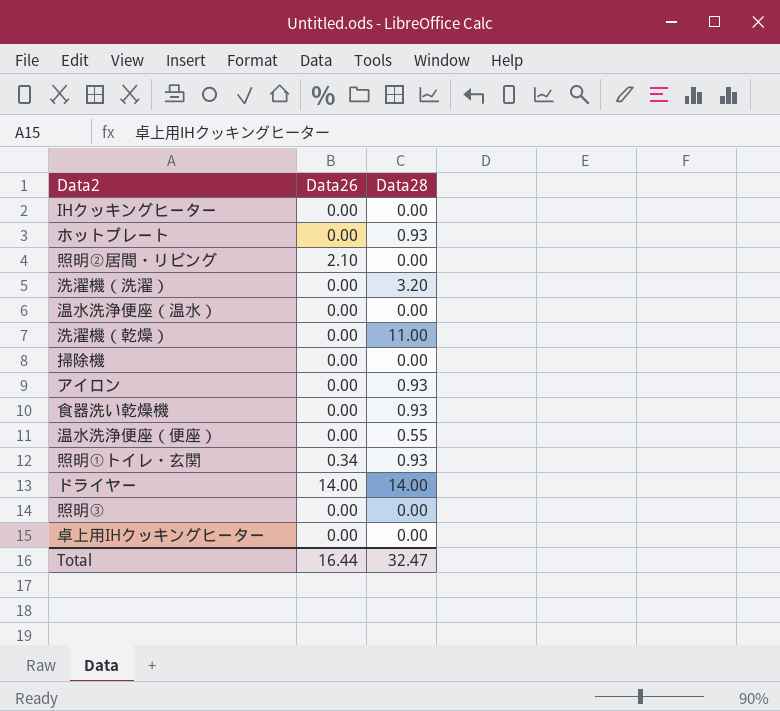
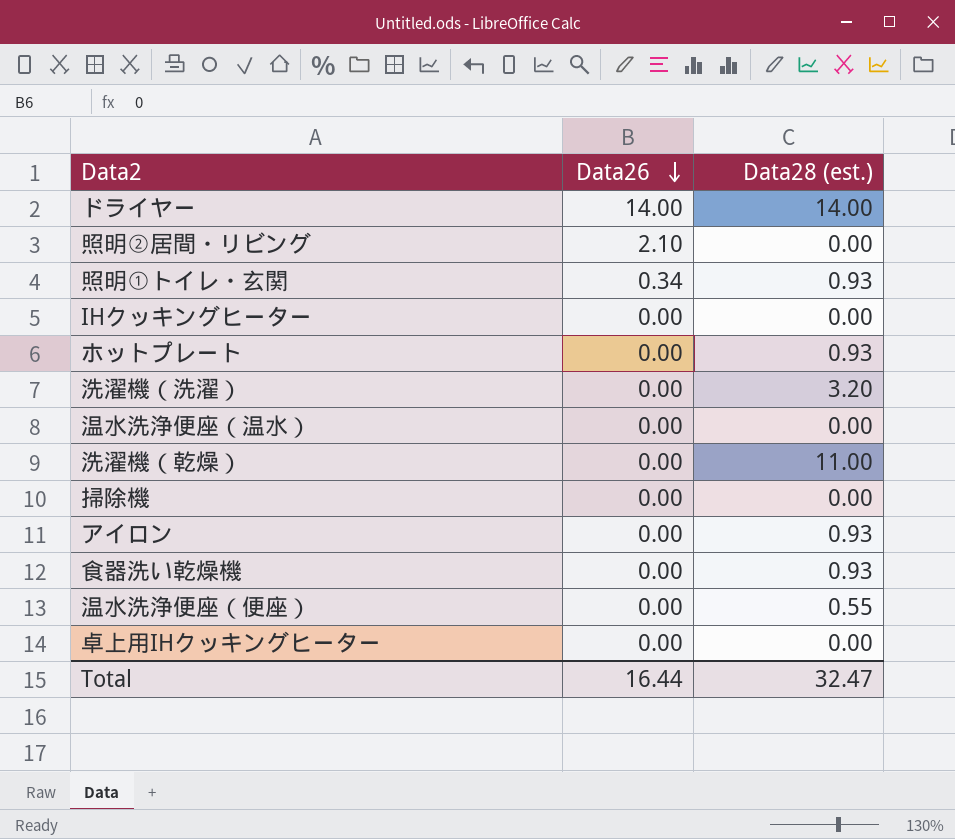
row order: none -> Data26 descending
column name: Data28 -> Data28 (est.)
row 照明③: 0.00 | 0.00 -> none

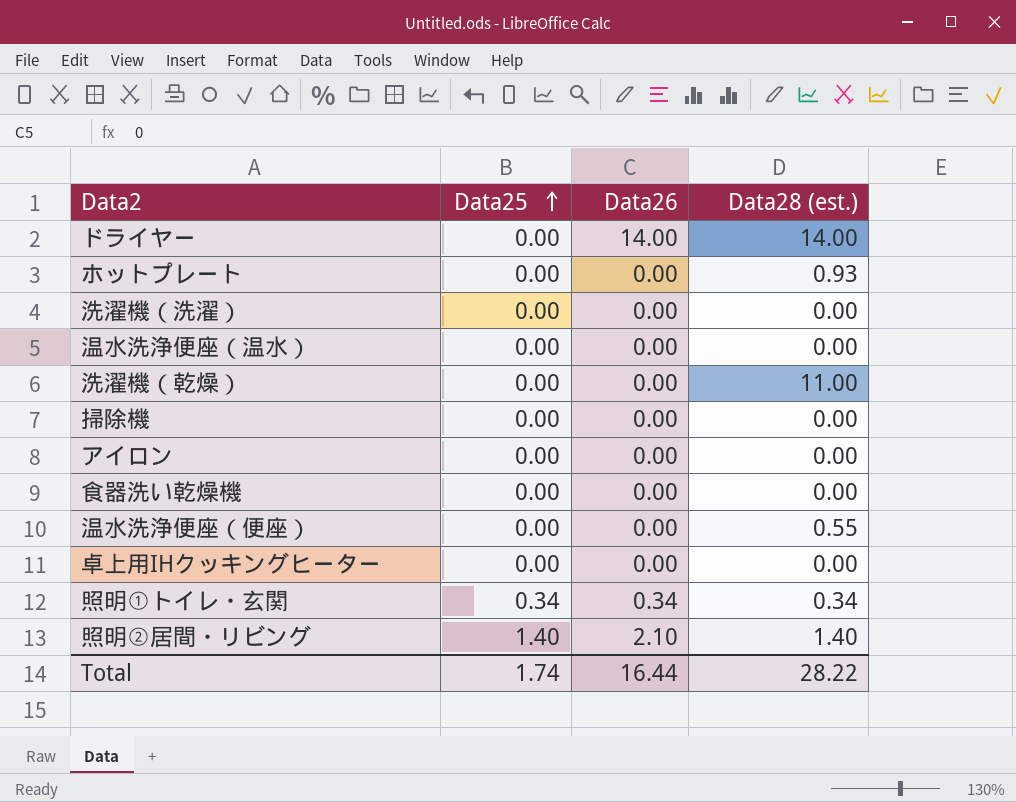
row order: Data26 descending -> Data25 ascending
column Data25 | position: none -> 2
row IHクッキングヒーター: 0.00 | 0.00 -> none
洗濯機（洗濯） | Data28 (est.): 3.20 -> 0.00
アイロン | Data28 (est.): 0.93 -> 0.00
食器洗い乾燥機 | Data28 (est.): 0.93 -> 0.00
照明①トイレ・玄関 | Data28 (est.): 0.93 -> 0.34
照明②居間・リビング | Data28 (est.): 0.00 -> 1.40
Total | Data28 (est.): 32.47 -> 28.22

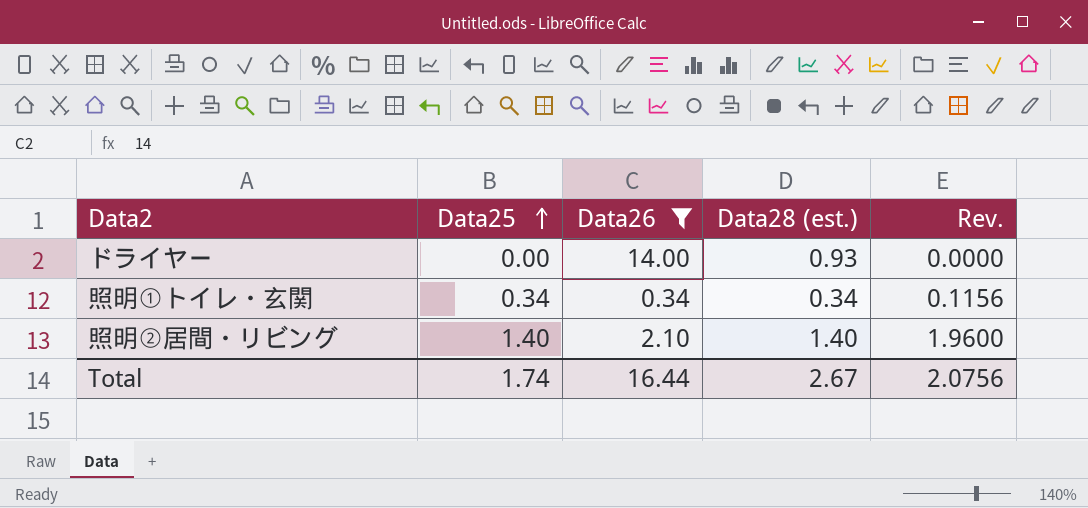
filter: none -> Data26 != 0.00
column Rev. | formula: none -> [Data25] * [Data28 (est.)]
ドライヤー | Data28 (est.): 14.00 -> 0.93
Total | Data28 (est.): 28.22 -> 2.67

